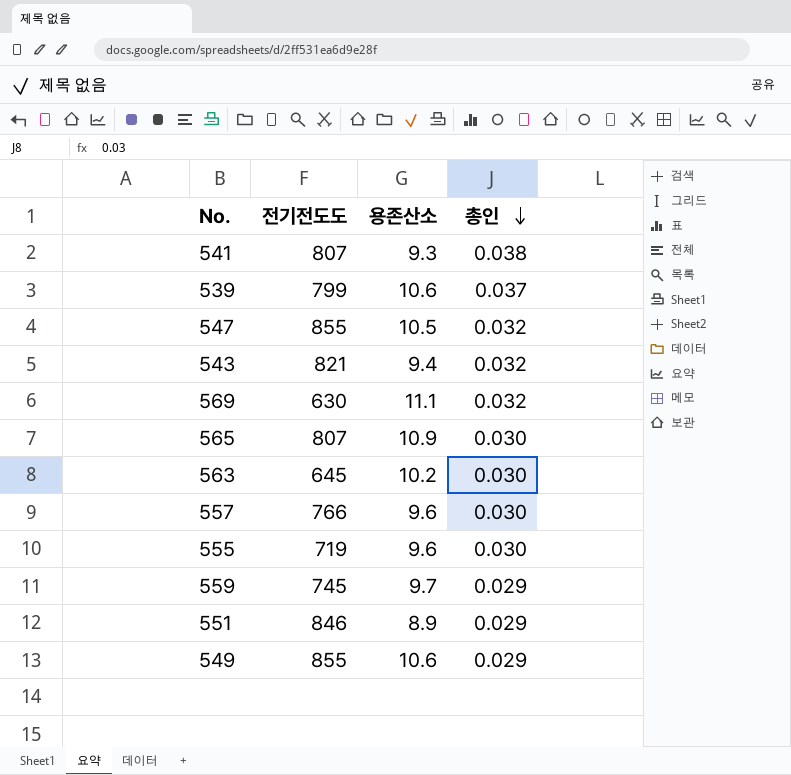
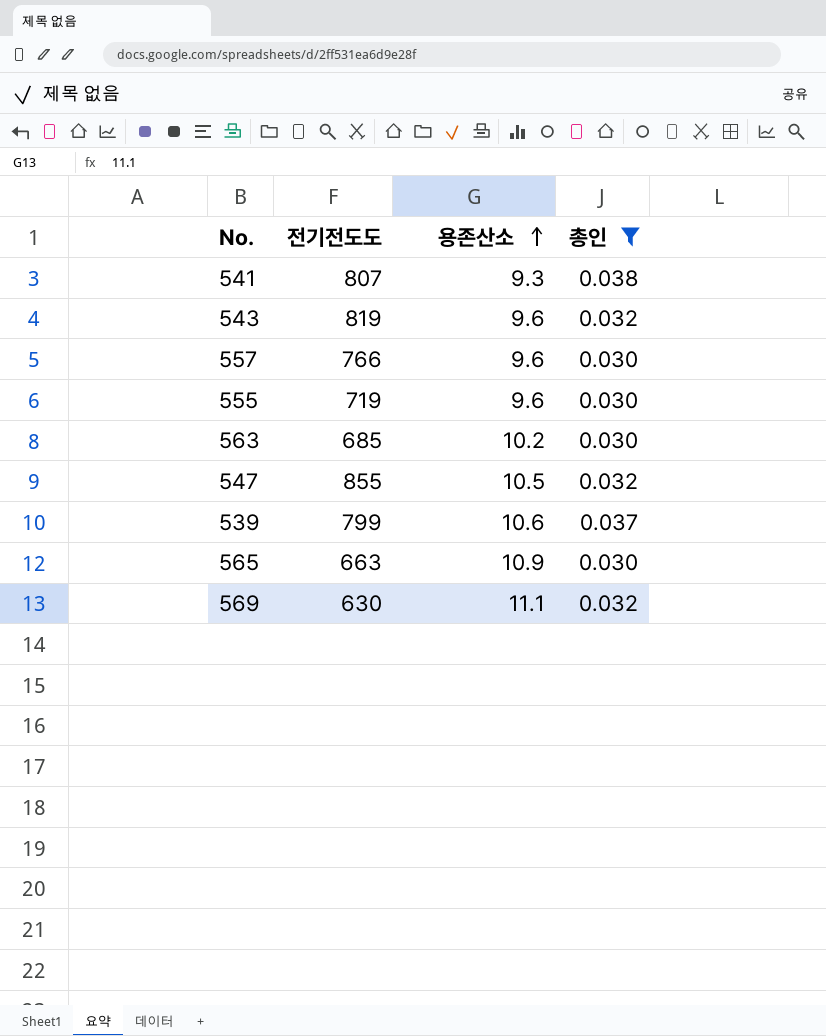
filter: none -> 총인 != 0.029
row order: 총인 descending -> 용존산소 ascending
543 | 전기전도도: 821 -> 819
543 | 용존산소: 9.4 -> 9.6
563 | 전기전도도: 645 -> 685
565 | 전기전도도: 807 -> 663

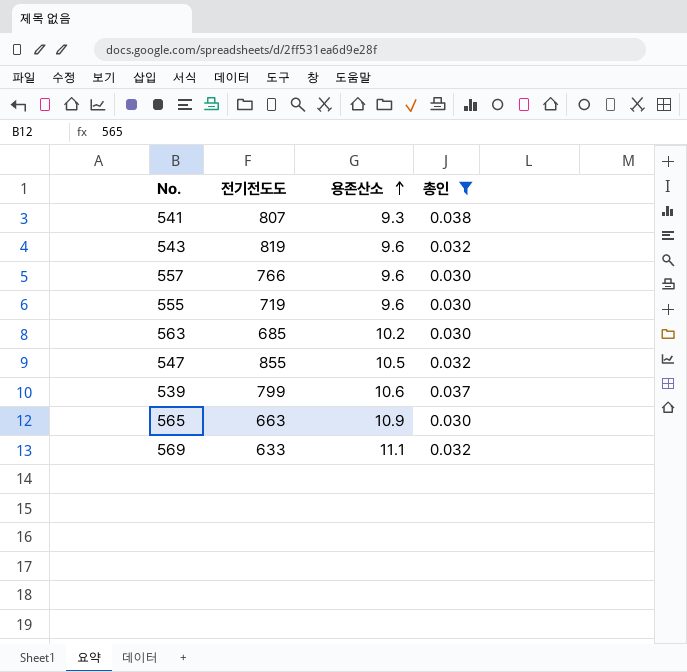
569 | 전기전도도: 630 -> 633

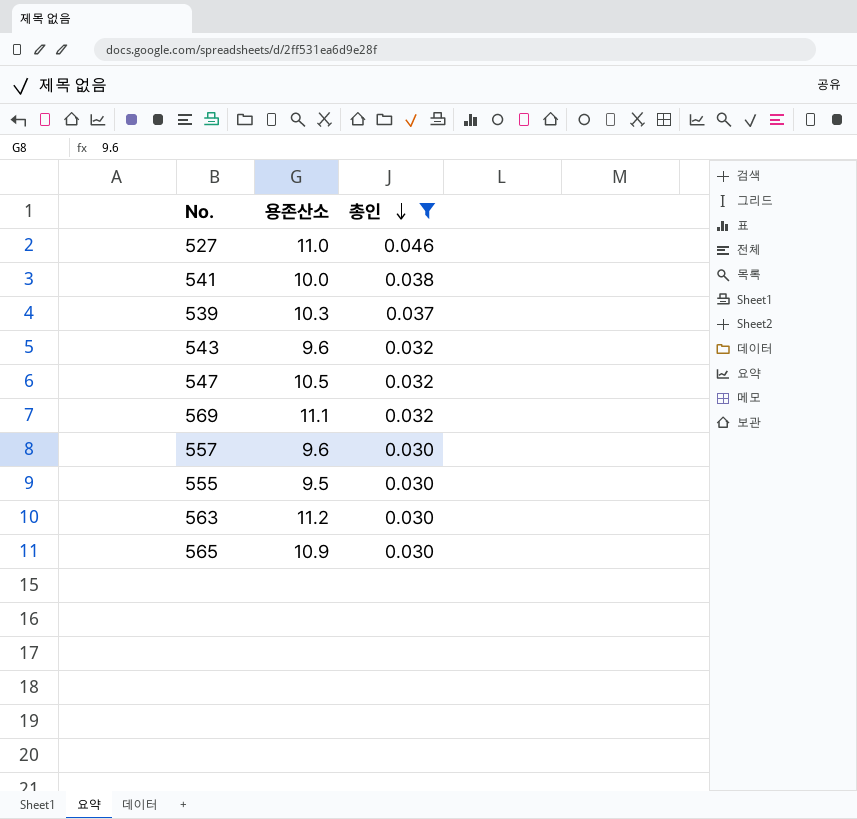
row order: 용존산소 ascending -> 총인 descending
column 전기전도도 | position: 2 -> none
row 527: none -> 11.0 | 0.046
541 | 용존산소: 9.3 -> 10.0
539 | 용존산소: 10.6 -> 10.3
555 | 용존산소: 9.6 -> 9.5
563 | 용존산소: 10.2 -> 11.2

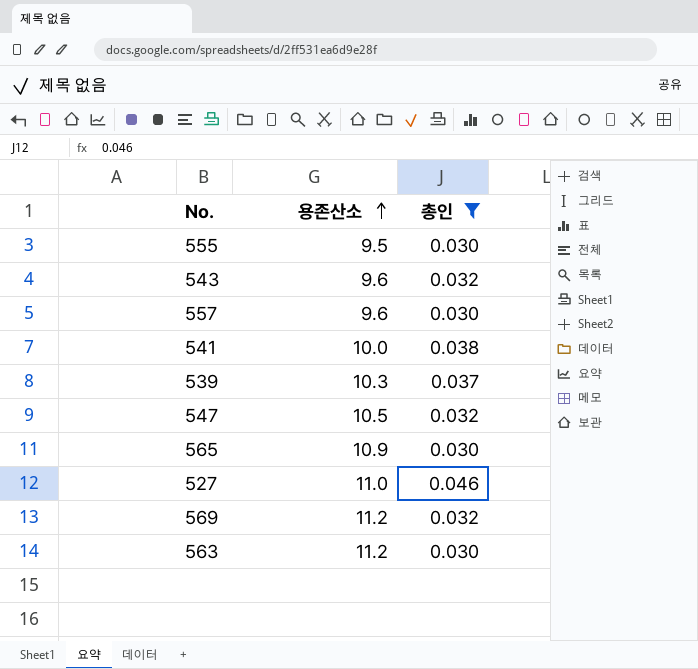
row order: 총인 descending -> 용존산소 ascending
569 | 용존산소: 11.1 -> 11.2

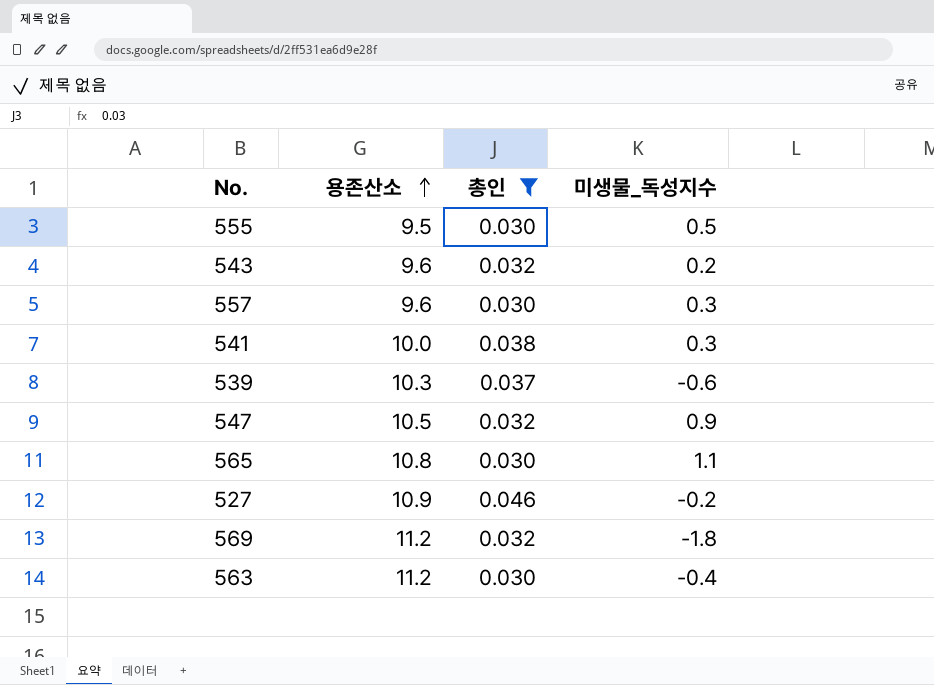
column 미생물_독성지수 | position: none -> 4
565 | 용존산소: 10.9 -> 10.8
527 | 용존산소: 11.0 -> 10.9

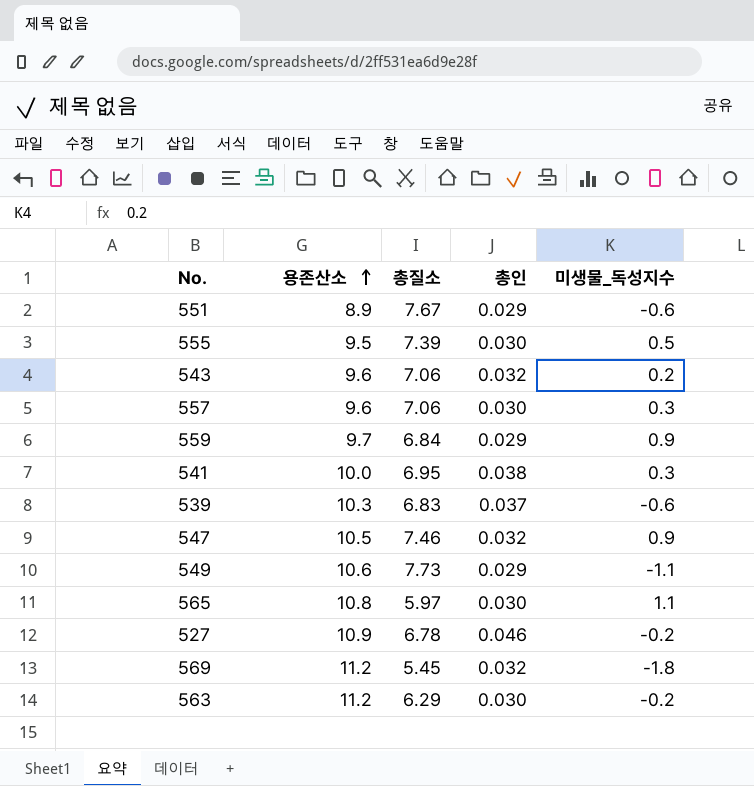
filter: 총인 != 0.029 -> none
column 총질소 | position: none -> 3
563 | 미생물_독성지수: -0.4 -> -0.2

